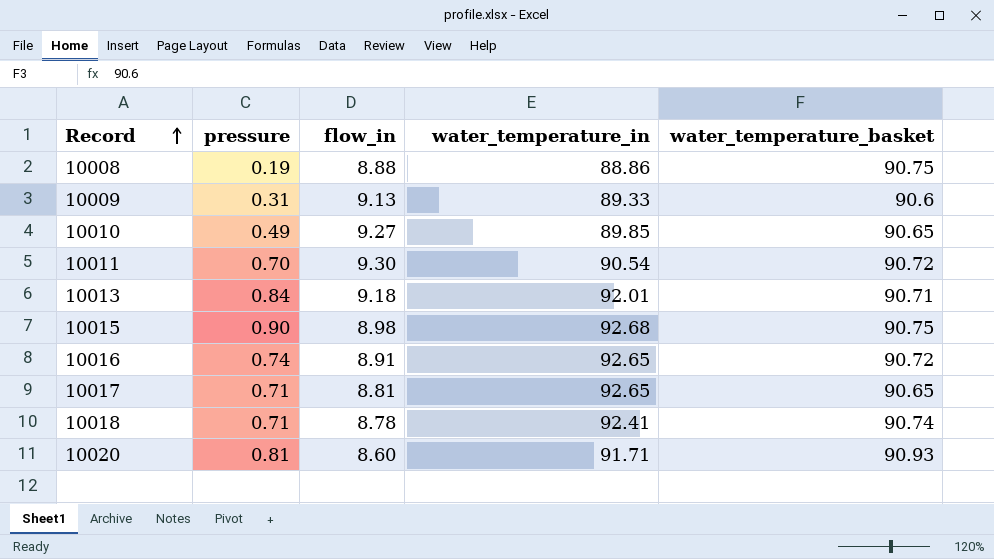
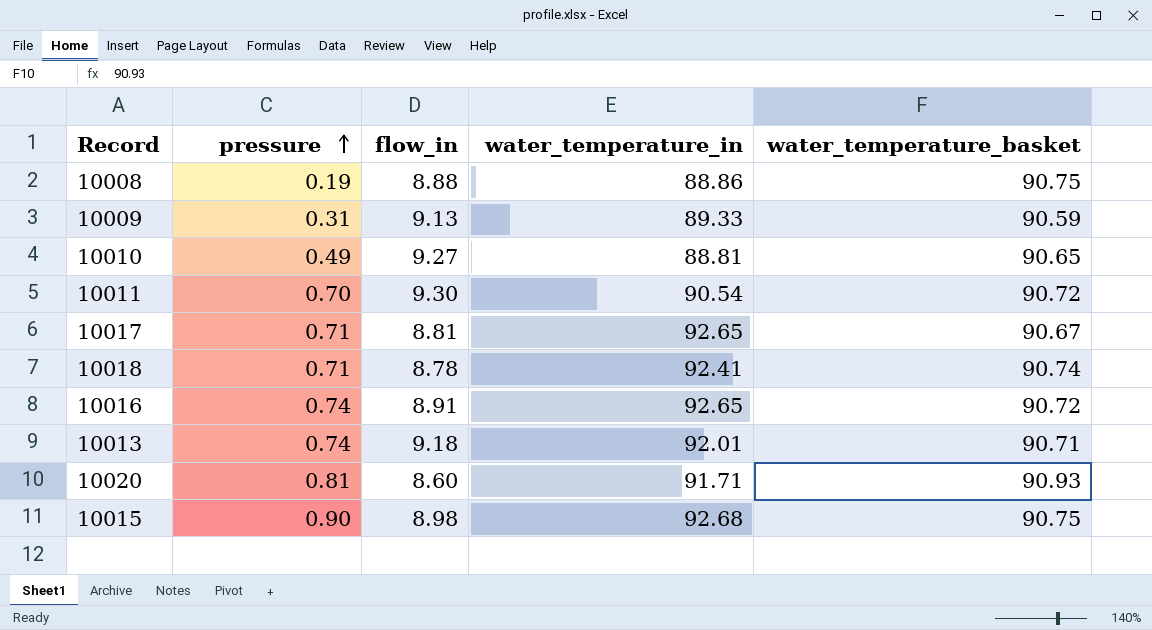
row order: Record ascending -> pressure ascending
10009 | water_temperature_basket: 90.6 -> 90.59
10010 | water_temperature_in: 89.85 -> 88.81
10017 | water_temperature_basket: 90.65 -> 90.67
10013 | pressure: 0.84 -> 0.74

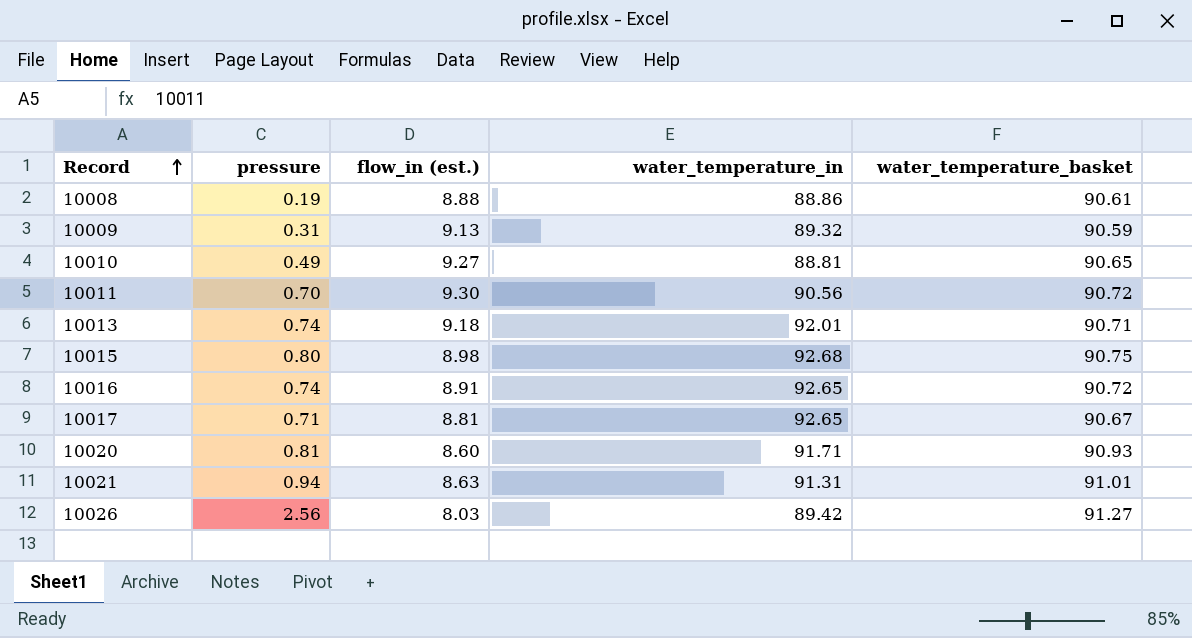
row order: pressure ascending -> Record ascending
column name: flow_in -> flow_in (est.)
row 10018: 0.71 | 8.78 | 92.41 | 90.74 -> none
10008 | water_temperature_basket: 90.75 -> 90.61
10009 | water_temperature_in: 89.33 -> 89.32
10011 | water_temperature_in: 90.54 -> 90.56
10015 | pressure: 0.90 -> 0.80
row 10021: none -> 0.94 | 8.63 | 91.31 | 91.01
row 10026: none -> 2.56 | 8.03 | 89.42 | 91.27

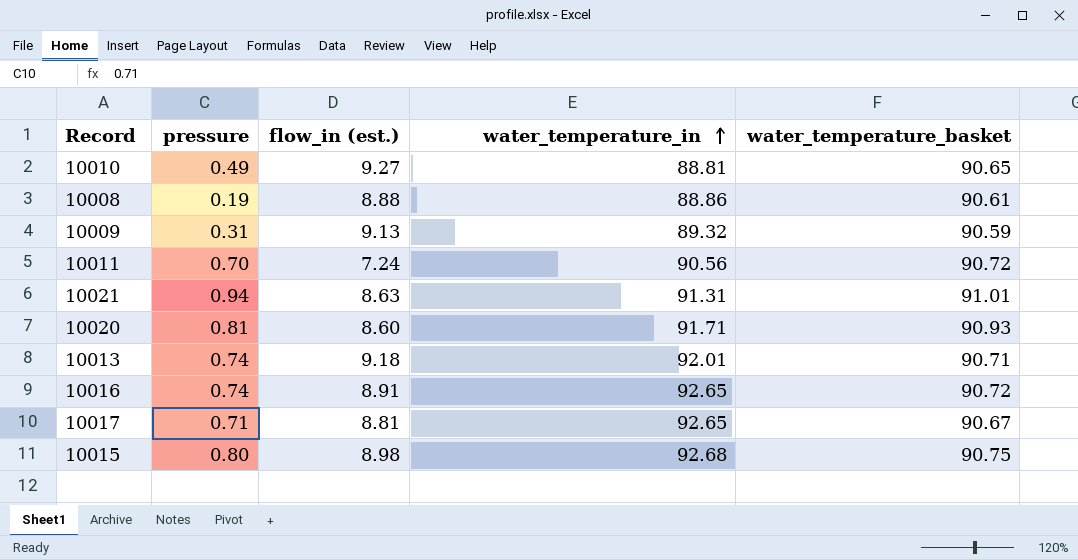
row order: Record ascending -> water_temperature_in ascending
row 10026: 2.56 | 8.03 | 89.42 | 91.27 -> none
10011 | flow_in (est.): 9.30 -> 7.24

